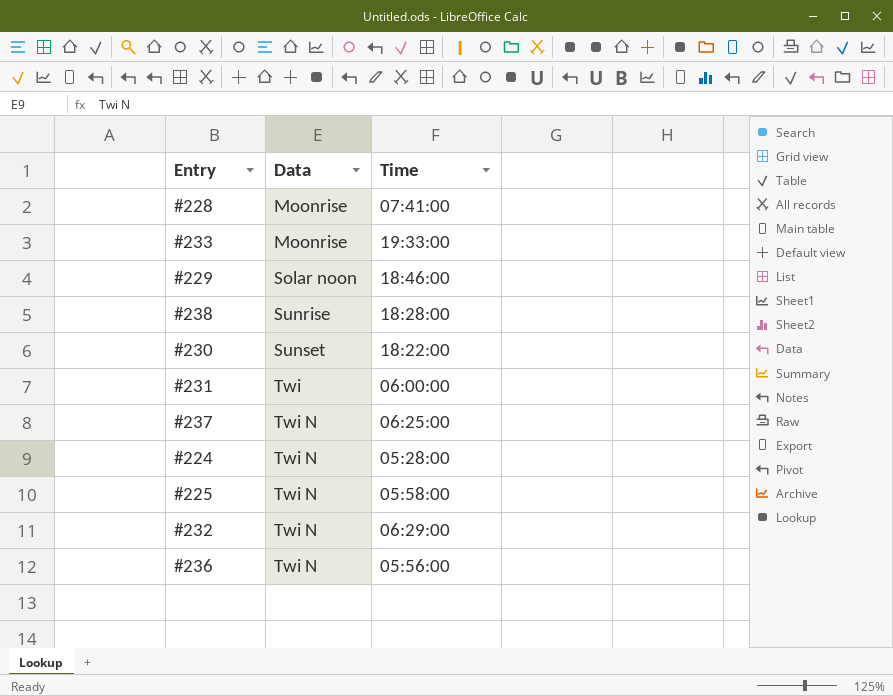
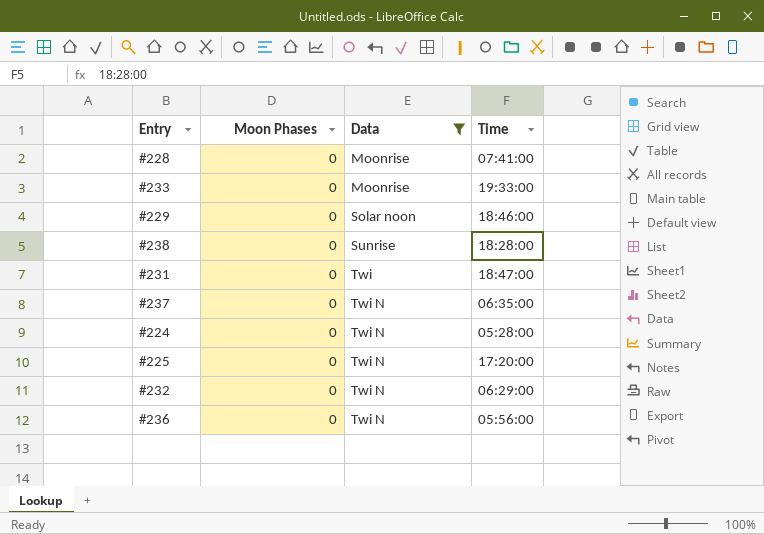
filter: none -> Data != Sunset
column Moon Phases | position: none -> 2
#231 | Time: 06:00:00 -> 18:47:00
#237 | Time: 06:25:00 -> 06:35:00
#225 | Time: 05:58:00 -> 17:20:00

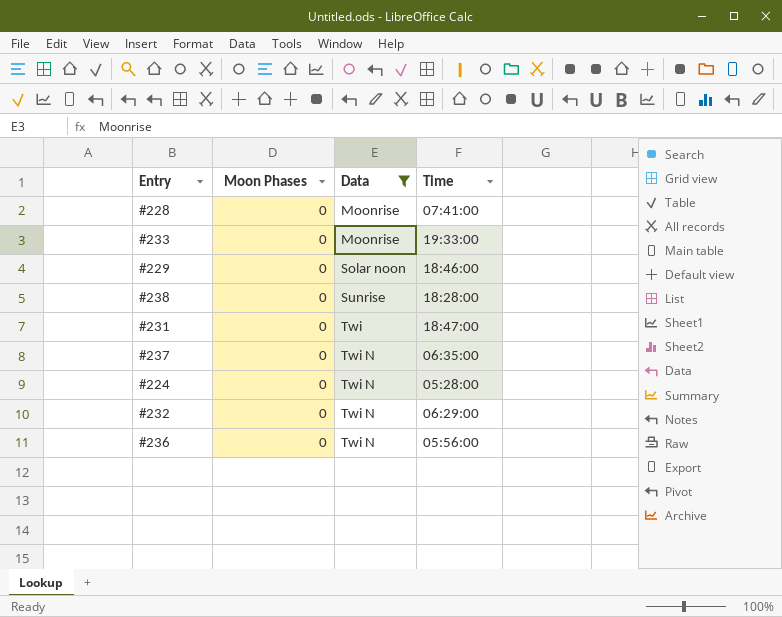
row #225: 0 | Twi N | 17:20:00 -> none

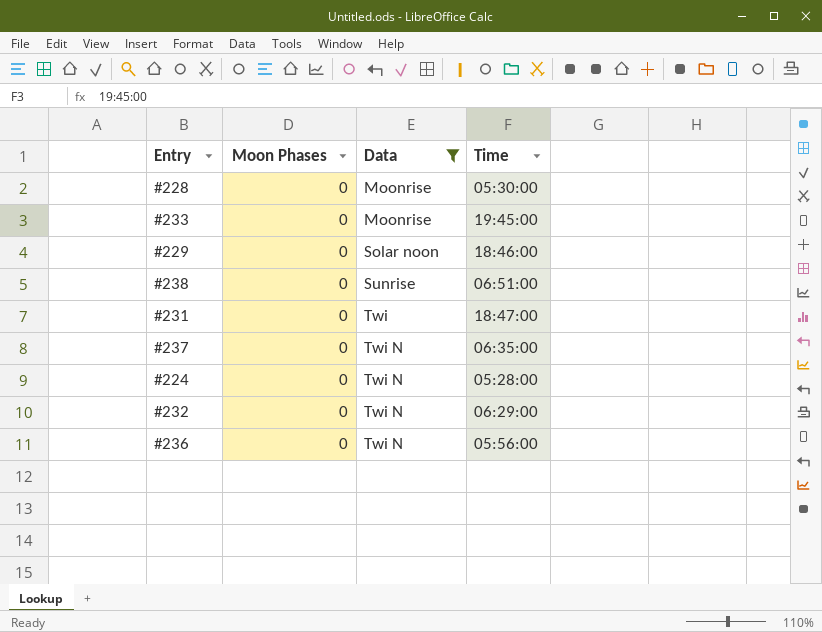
#228 | Time: 07:41:00 -> 05:30:00
#233 | Time: 19:33:00 -> 19:45:00
#238 | Time: 18:28:00 -> 06:51:00

